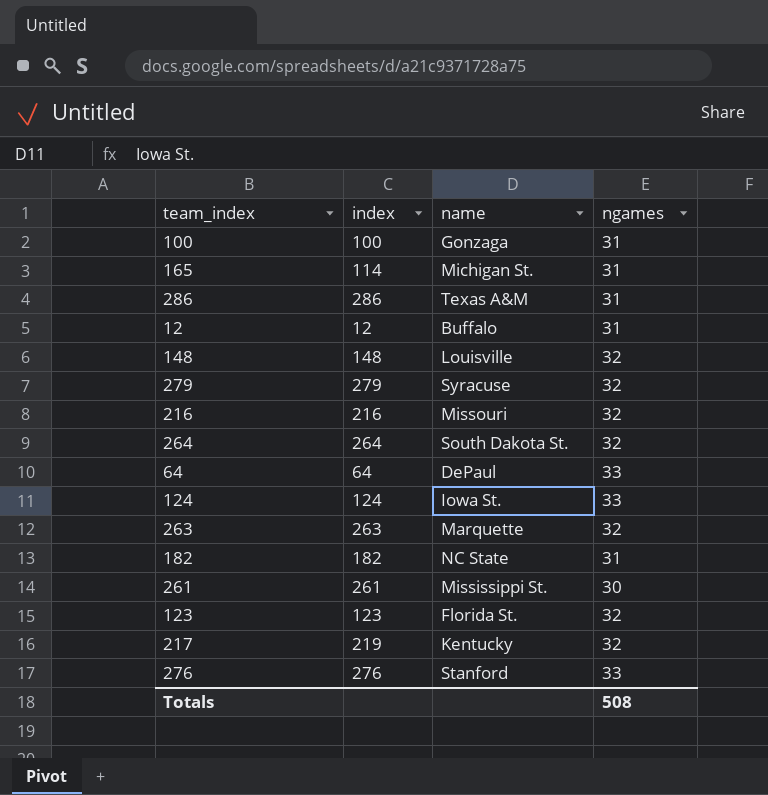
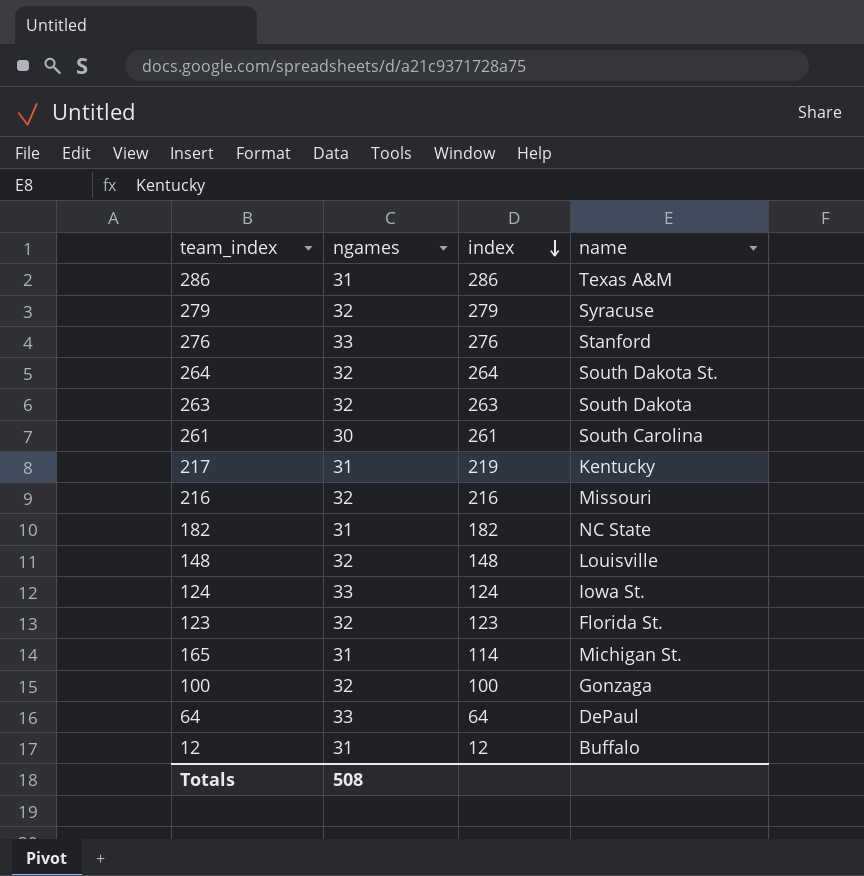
row order: none -> index descending
column ngames | position: 4 -> 2
263 | name: Marquette -> South Dakota
261 | name: Mississippi St. -> South Carolina
217 | ngames: 32 -> 31
100 | ngames: 31 -> 32

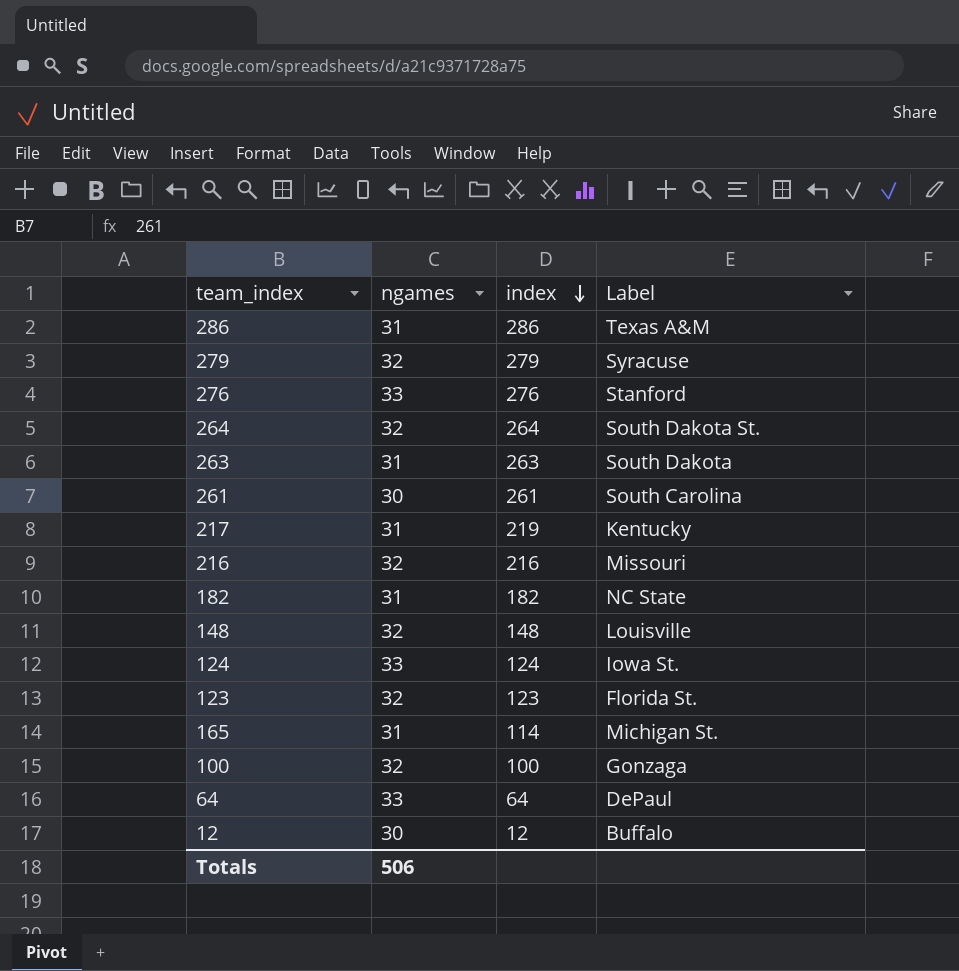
column name: name -> Label
263 | ngames: 32 -> 31
12 | ngames: 31 -> 30
Totals | ngames: 508 -> 506

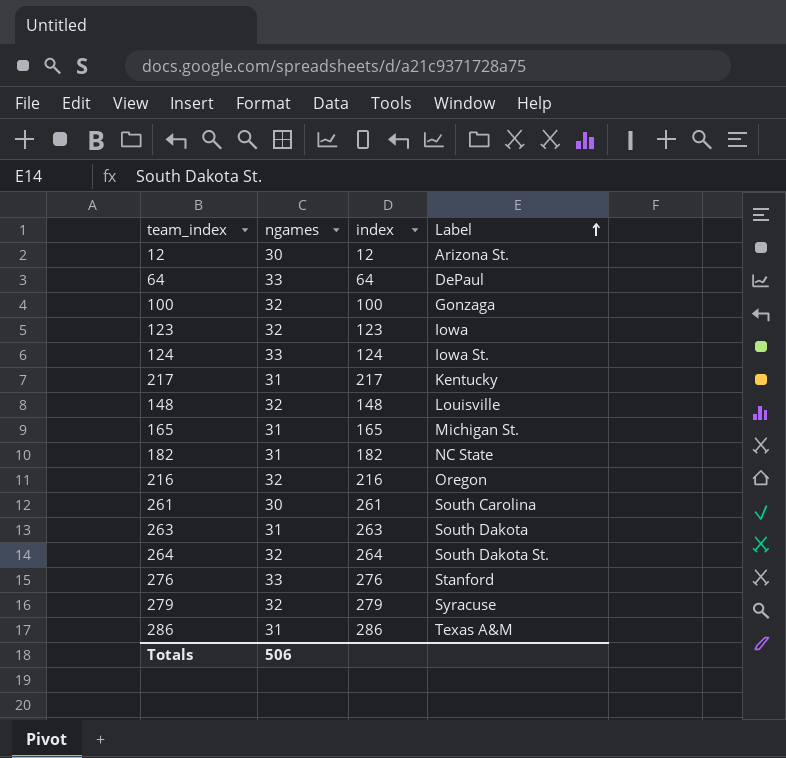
row order: index descending -> Label ascending
12 | Label: Buffalo -> Arizona St.
123 | Label: Florida St. -> Iowa
217 | index: 219 -> 217
165 | index: 114 -> 165
216 | Label: Missouri -> Oregon

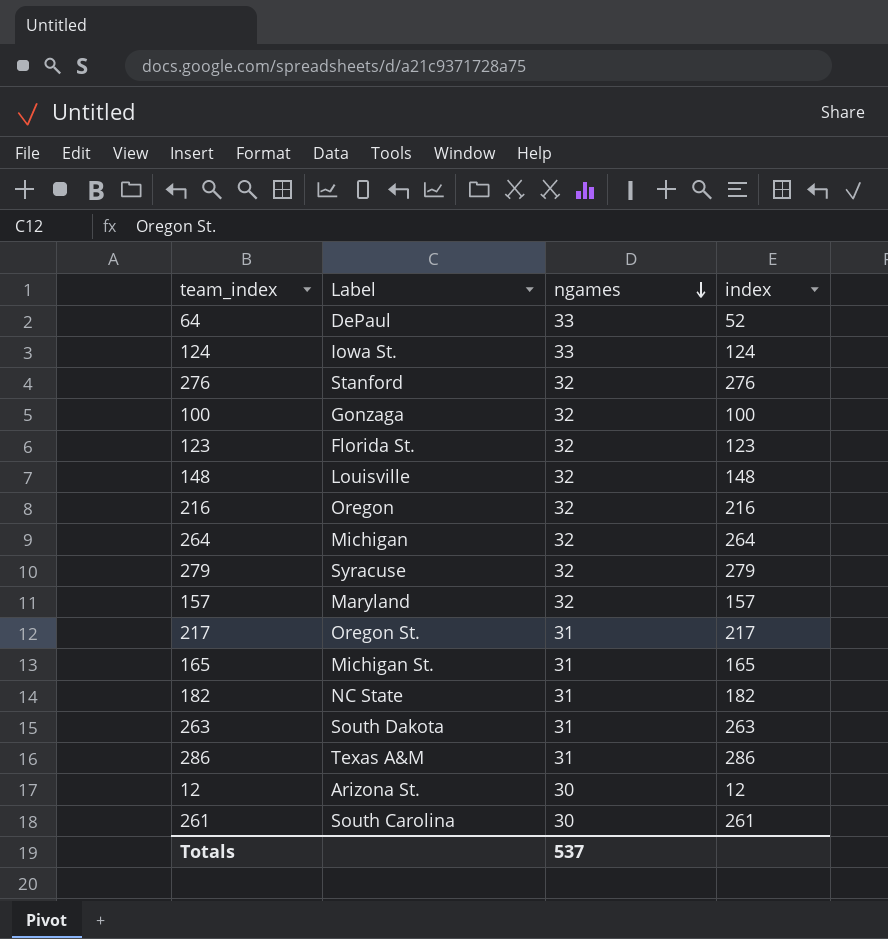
row order: Label ascending -> ngames descending
column Label | position: 4 -> 2
64 | index: 64 -> 52
276 | ngames: 33 -> 32
123 | Label: Iowa -> Florida St.
264 | Label: South Dakota St. -> Michigan
row 157: none -> Maryland | 32 | 157
217 | Label: Kentucky -> Oregon St.
Totals | ngames: 506 -> 537

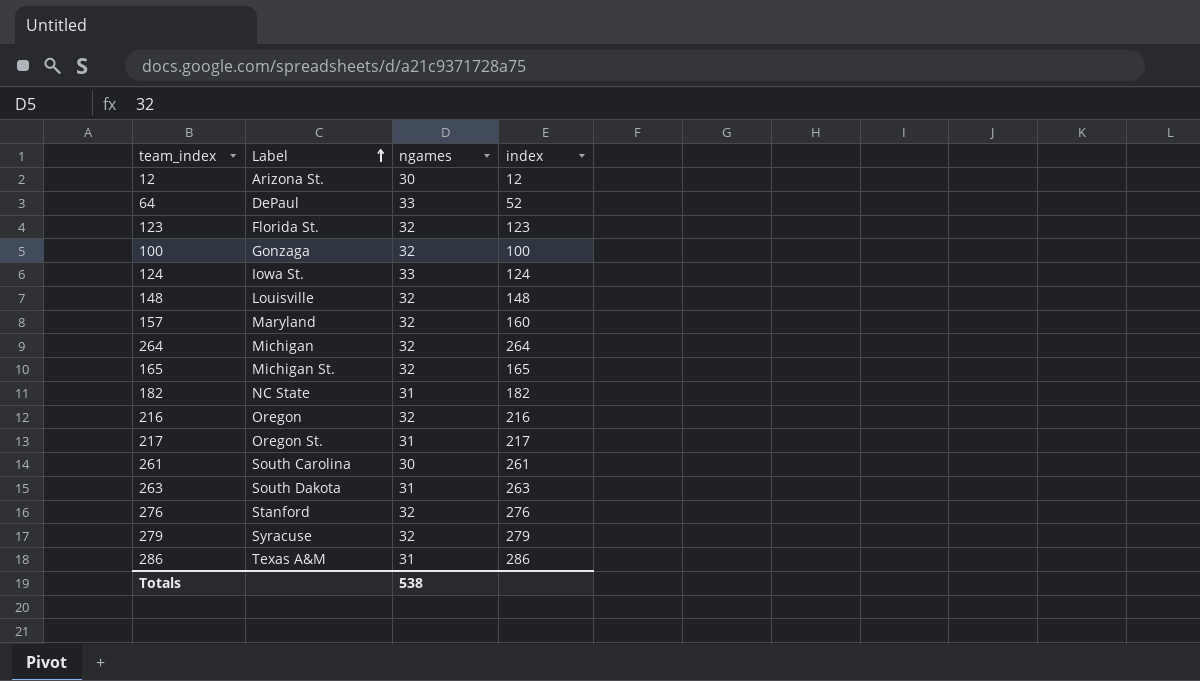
row order: ngames descending -> Label ascending
157 | index: 157 -> 160
165 | ngames: 31 -> 32
Totals | ngames: 537 -> 538

